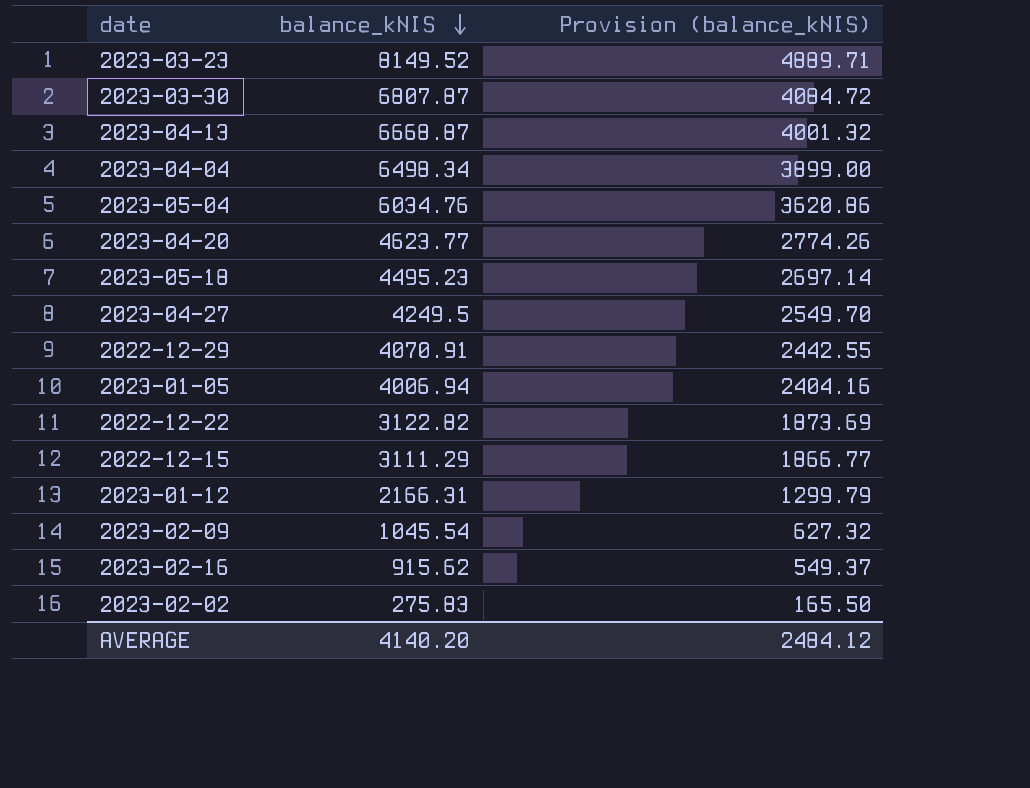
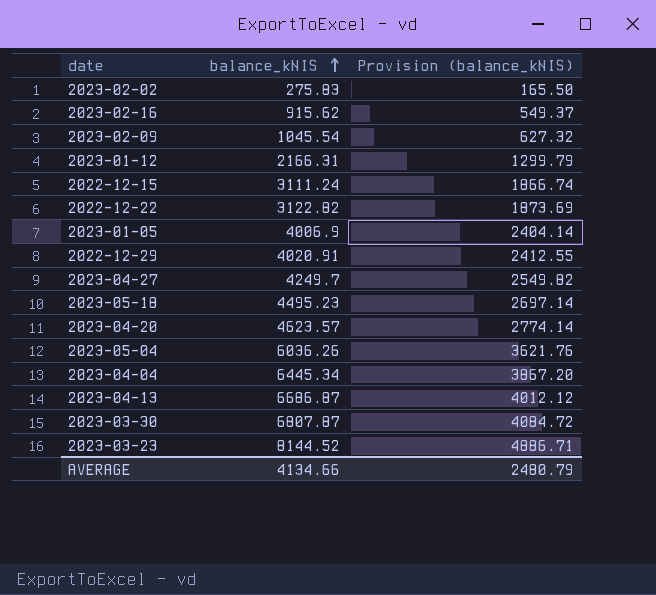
row order: balance_kNIS descending -> balance_kNIS ascending
2022-12-15 | balance_kNIS: 3111.29 -> 3111.24
2022-12-15 | Provision (balance_kNIS): 1866.77 -> 1866.74
2023-01-05 | balance_kNIS: 4006.94 -> 4006.9
2023-01-05 | Provision (balance_kNIS): 2404.16 -> 2404.14
2022-12-29 | balance_kNIS: 4070.91 -> 4020.91
2022-12-29 | Provision (balance_kNIS): 2442.55 -> 2412.55
2023-04-27 | balance_kNIS: 4249.5 -> 4249.7
2023-04-27 | Provision (balance_kNIS): 2549.70 -> 2549.82
2023-04-20 | balance_kNIS: 4623.77 -> 4623.57
2023-04-20 | Provision (balance_kNIS): 2774.26 -> 2774.14
2023-05-04 | balance_kNIS: 6034.76 -> 6036.26
2023-05-04 | Provision (balance_kNIS): 3620.86 -> 3621.76
2023-04-04 | balance_kNIS: 6498.34 -> 6445.34
2023-04-04 | Provision (balance_kNIS): 3899.00 -> 3867.20
2023-04-13 | balance_kNIS: 6668.87 -> 6686.87
2023-04-13 | Provision (balance_kNIS): 4001.32 -> 4012.12
2023-03-23 | balance_kNIS: 8149.52 -> 8144.52
2023-03-23 | Provision (balance_kNIS): 4889.71 -> 4886.71
AVERAGE | balance_kNIS: 4140.20 -> 4134.66
AVERAGE | Provision (balance_kNIS): 2484.12 -> 2480.79

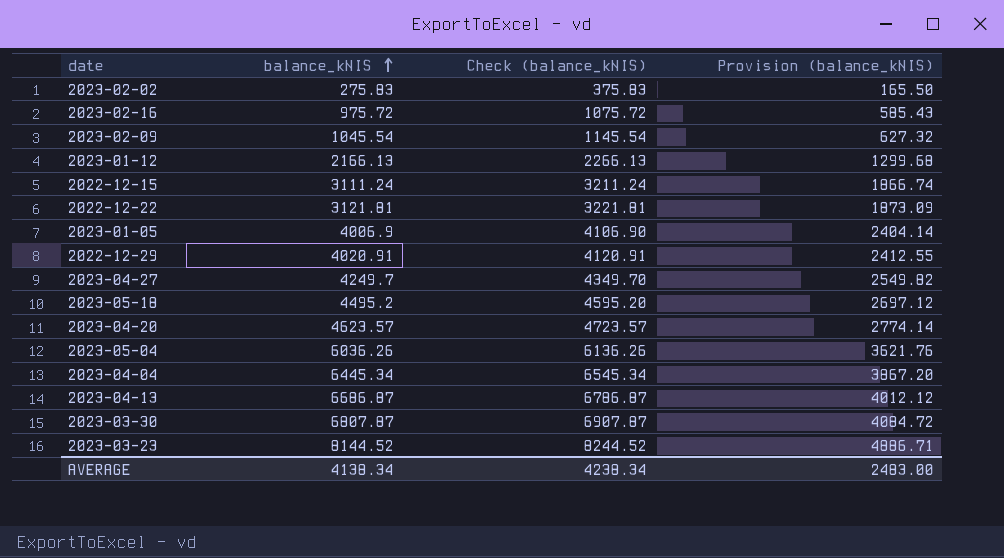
column Check (balance_kNIS) | formula: none -> [balance_kNIS] + 100
2023-02-16 | balance_kNIS: 915.62 -> 975.72
2023-02-16 | Provision (balance_kNIS): 549.37 -> 585.43
2023-01-12 | balance_kNIS: 2166.31 -> 2166.13
2023-01-12 | Provision (balance_kNIS): 1299.79 -> 1299.68
2022-12-22 | balance_kNIS: 3122.82 -> 3121.81
2022-12-22 | Provision (balance_kNIS): 1873.69 -> 1873.09
2023-05-18 | balance_kNIS: 4495.23 -> 4495.2
2023-05-18 | Provision (balance_kNIS): 2697.14 -> 2697.12
AVERAGE | balance_kNIS: 4134.66 -> 4138.34
AVERAGE | Provision (balance_kNIS): 2480.79 -> 2483.00

